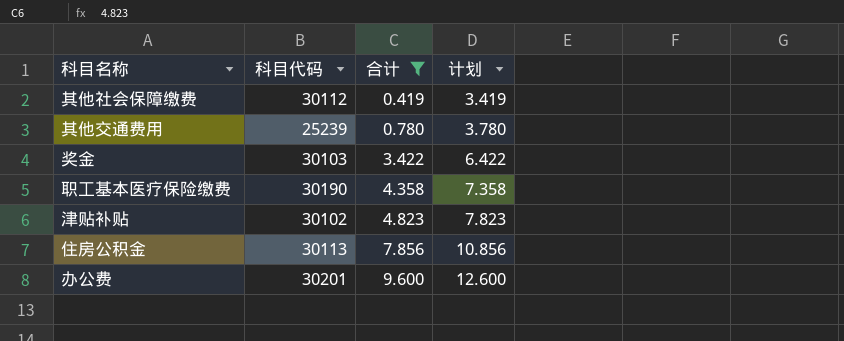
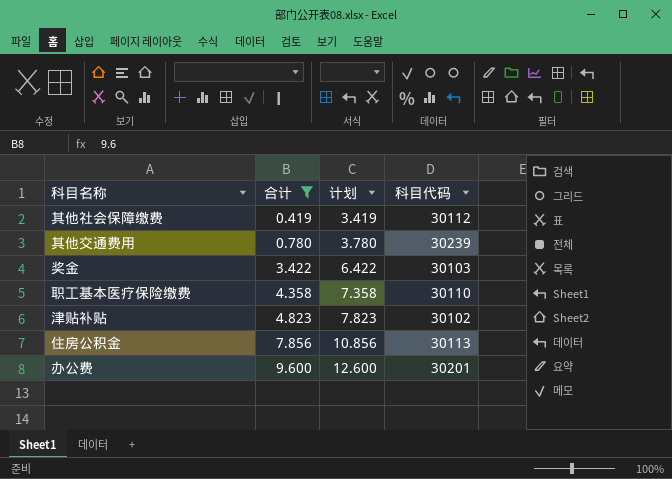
column 科目代码 | position: 2 -> 4
其他交通费用 | 科目代码: 25239 -> 30239
职工基本医疗保险缴费 | 科目代码: 30190 -> 30110

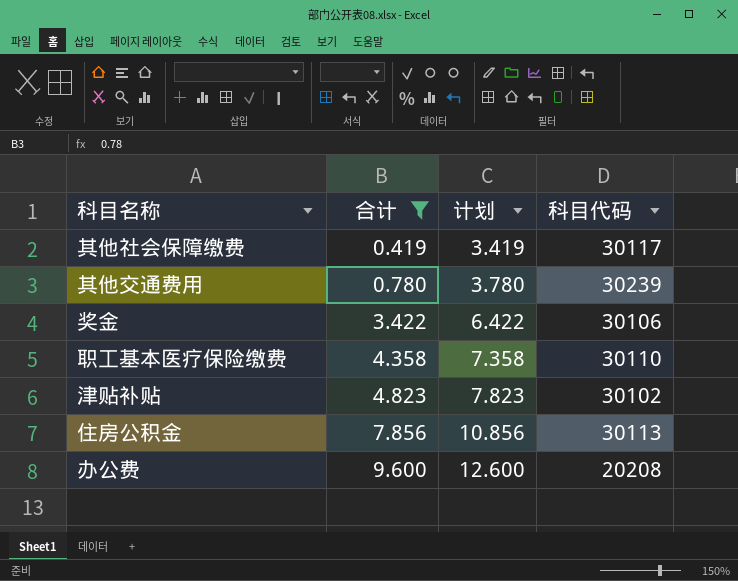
其他社会保障缴费 | 科目代码: 30112 -> 30117
奖金 | 科目代码: 30103 -> 30106
办公费 | 科目代码: 30201 -> 20208

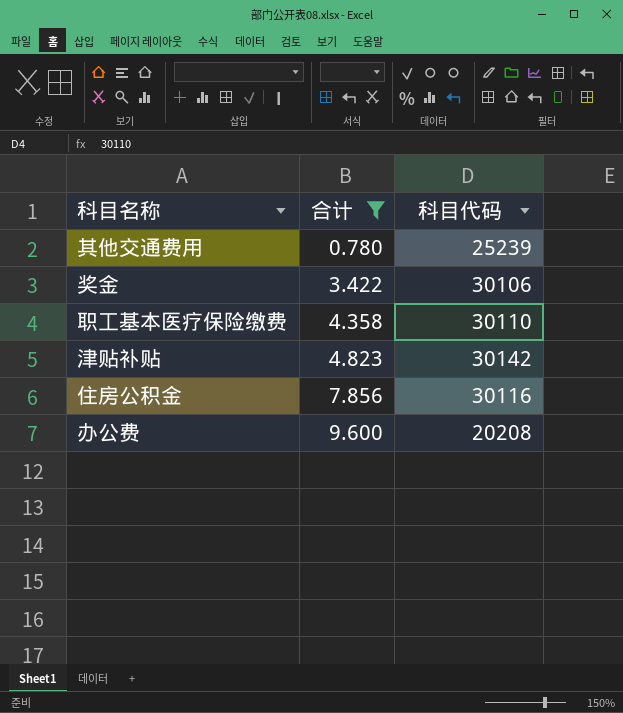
column 计划 | formula: [合计] + 3 -> none
row 其他社会保障缴费: 0.419 | 3.419 | 30117 -> none
其他交通费用 | 科目代码: 30239 -> 25239
津贴补贴 | 科目代码: 30102 -> 30142
住房公积金 | 科目代码: 30113 -> 30116

